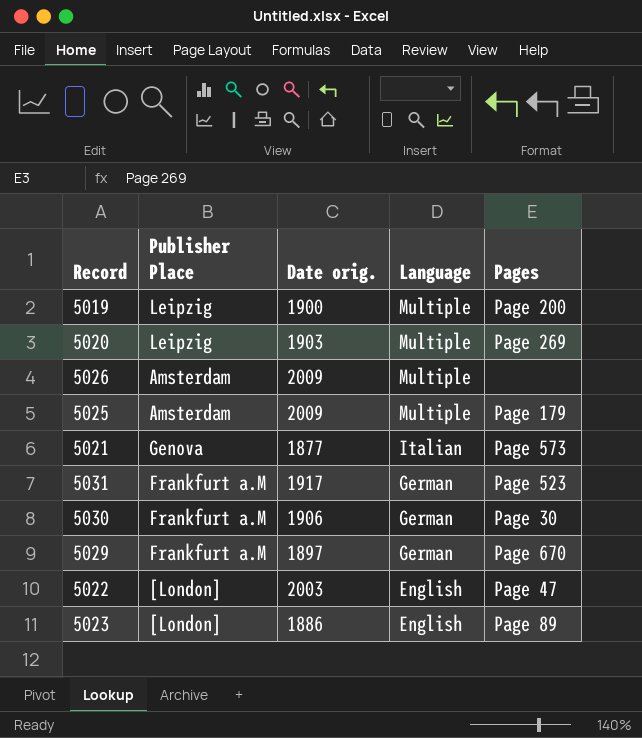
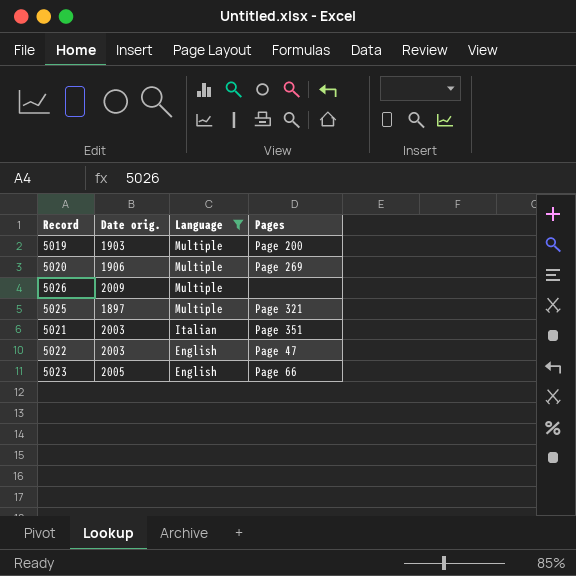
filter: none -> Language != German
column Publisher Place | position: 2 -> none
5019 | Date orig.: 1900 -> 1903
5020 | Date orig.: 1903 -> 1906
5025 | Date orig.: 2009 -> 1897
5025 | Pages: Page 179 -> Page 321
5021 | Date orig.: 1877 -> 2003
5021 | Pages: Page 573 -> Page 351
5023 | Date orig.: 1886 -> 2005
5023 | Pages: Page 89 -> Page 66

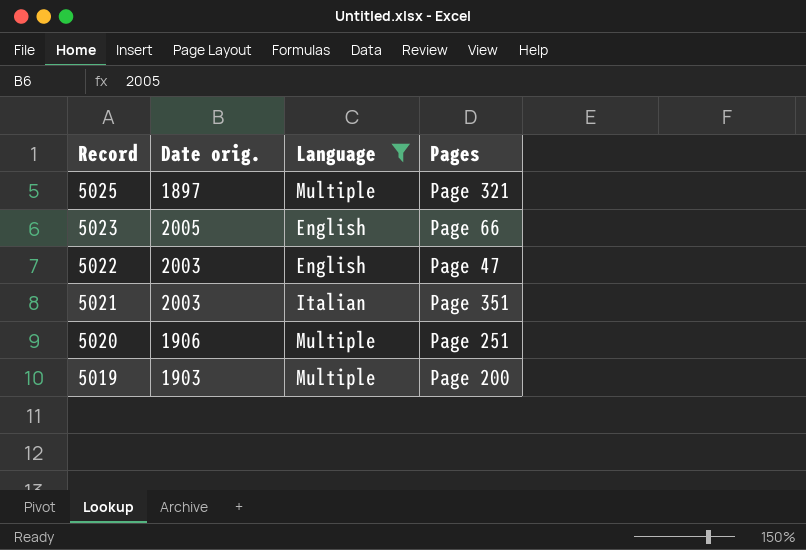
row order: Language descending -> Record descending
row 5026: 2009 | Multiple | none -> none
5020 | Pages: Page 269 -> Page 251

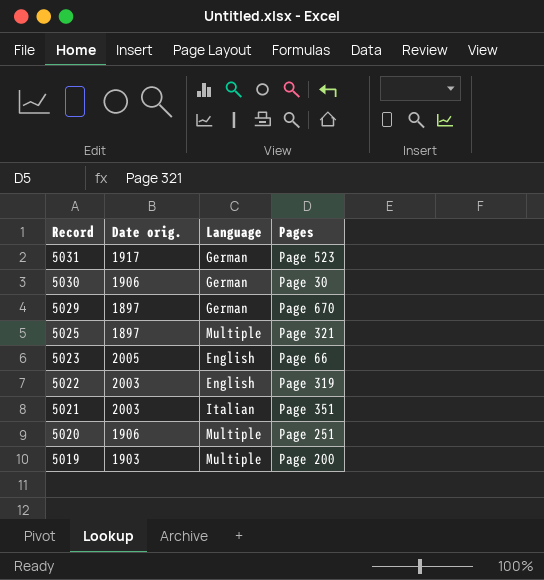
filter: Language != German -> none
5022 | Pages: Page 47 -> Page 319

